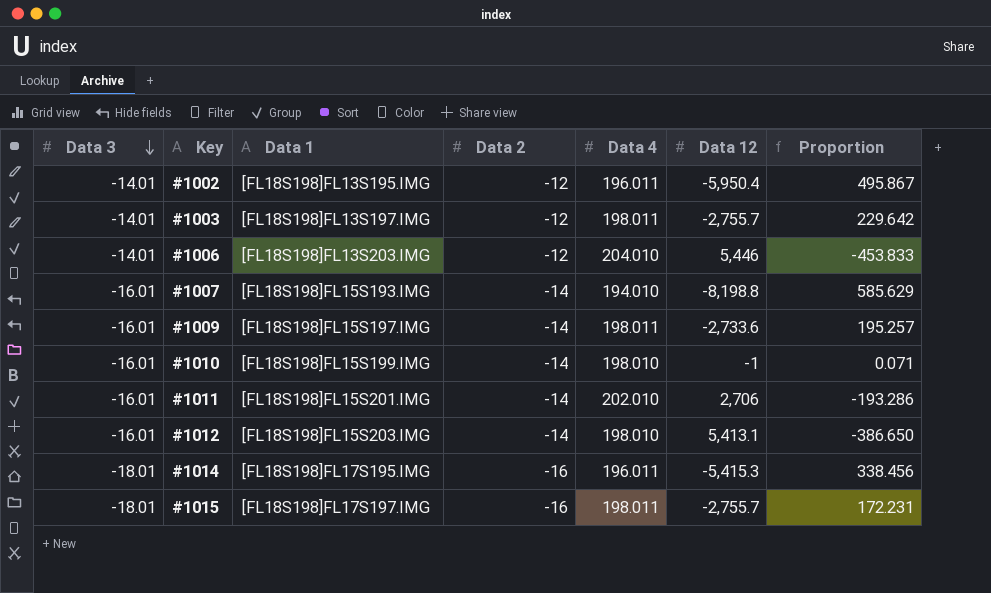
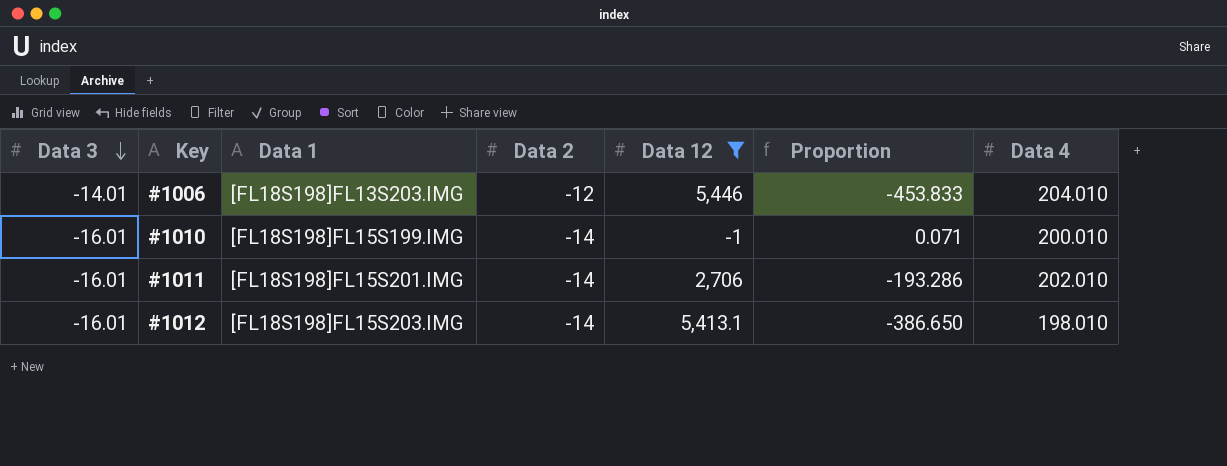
filter: none -> Data 12 >= -1
column Data 4 | position: 5 -> 7
#1010 | Data 4: 198.010 -> 200.010

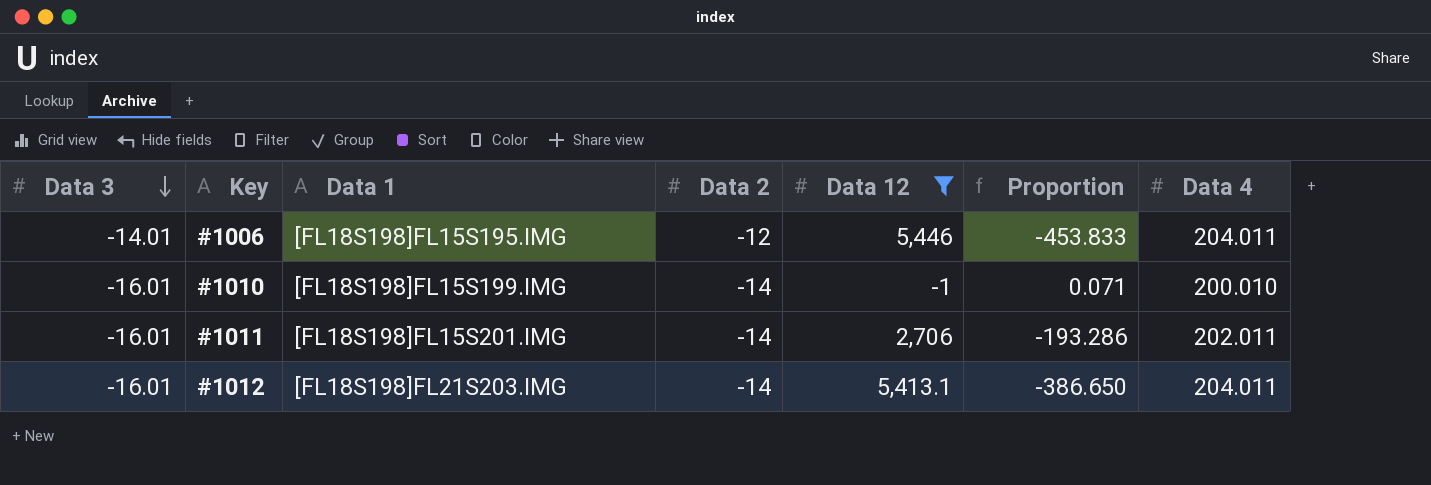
#1006 | Data 1: [FL18S198]FL13S203.IMG -> [FL18S198]FL15S195.IMG
#1006 | Data 4: 204.010 -> 204.011
#1011 | Data 4: 202.010 -> 202.011
#1012 | Data 1: [FL18S198]FL15S203.IMG -> [FL18S198]FL21S203.IMG
#1012 | Data 4: 198.010 -> 204.011

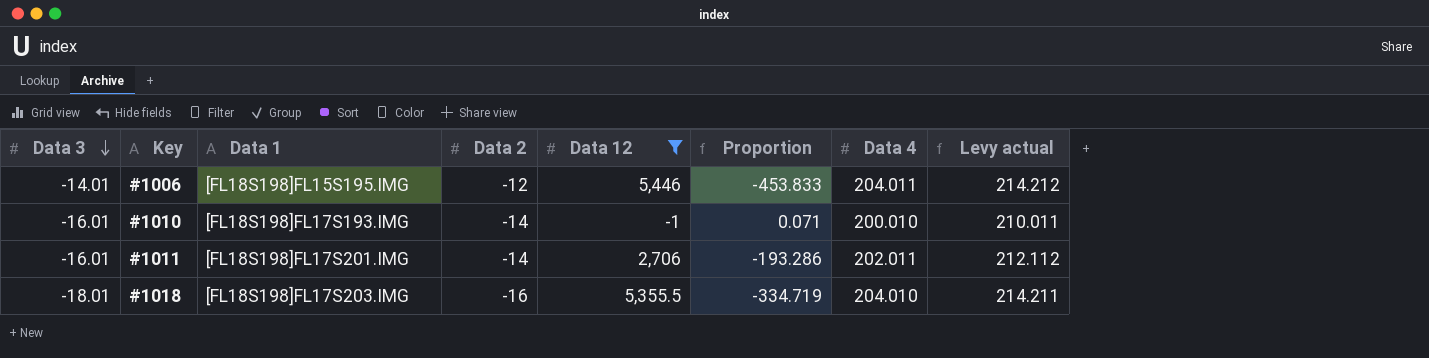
column Levy actual | formula: none -> [Data 4] * 1.05
row #1012: -16.01 | [FL18S198]FL21S203.IMG | -14 | 5,413.1 | -386.650 | 204.011 -> none
#1010 | Data 1: [FL18S198]FL15S199.IMG -> [FL18S198]FL17S193.IMG
#1011 | Data 1: [FL18S198]FL15S201.IMG -> [FL18S198]FL17S201.IMG
row #1018: none -> -18.01 | [FL18S198]FL17S203.IMG | -16 | 5,355.5 | -334.719 | 204.010 | 214.211

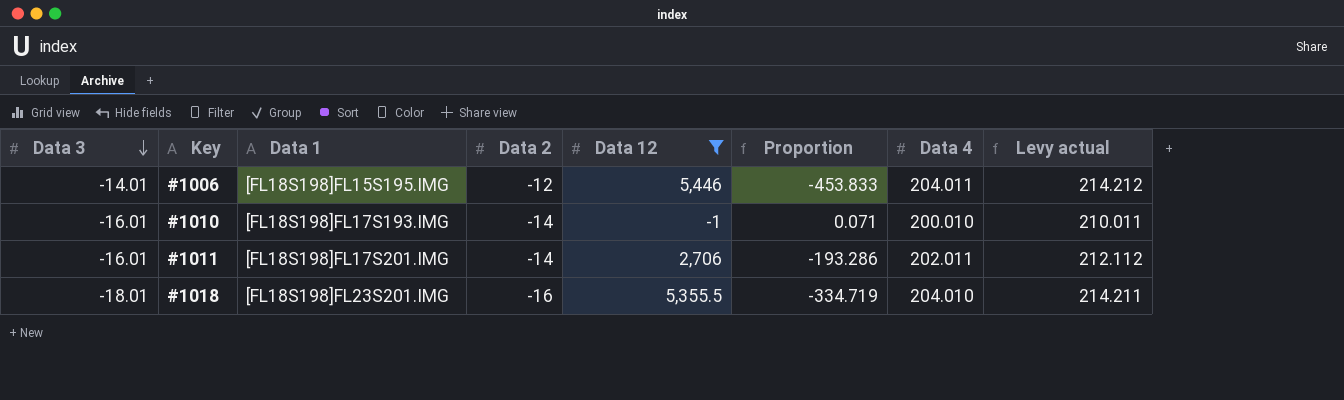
#1018 | Data 1: [FL18S198]FL17S203.IMG -> [FL18S198]FL23S201.IMG

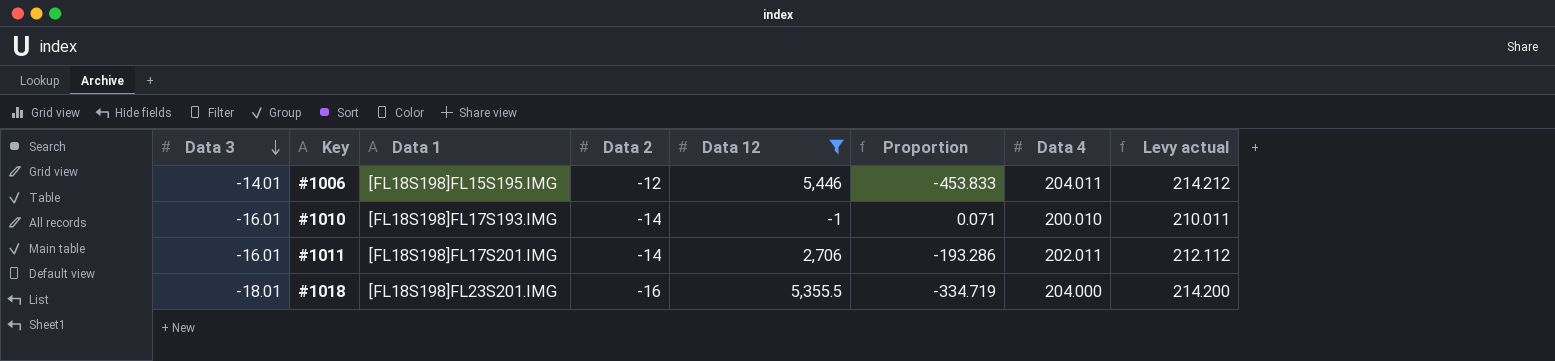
#1018 | Data 4: 204.010 -> 204.000
#1018 | Levy actual: 214.211 -> 214.200

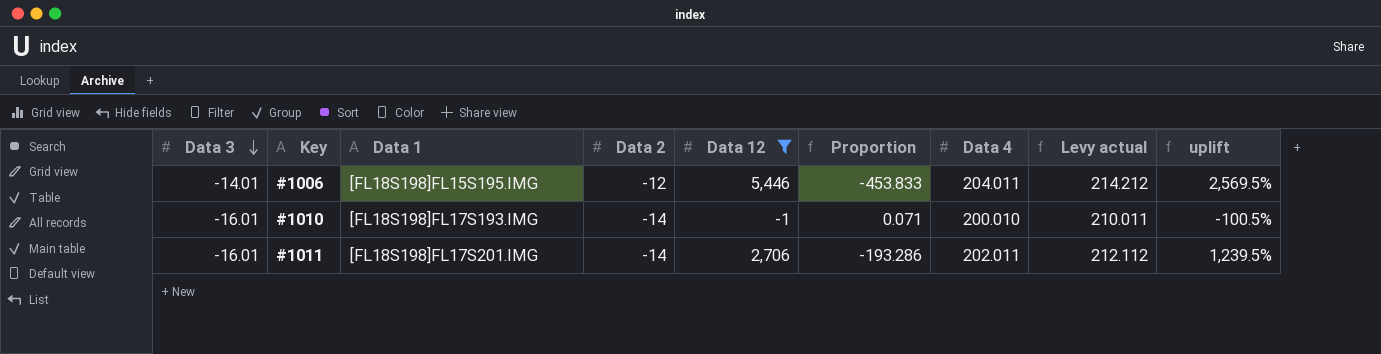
column uplift | formula: none -> ([Data 12] - [Data 4]) / [Data 4]
row #1018: -18.01 | [FL18S198]FL23S201.IMG | -16 | 5,355.5 | -334.719 | 204.000 | 214.200 -> none

